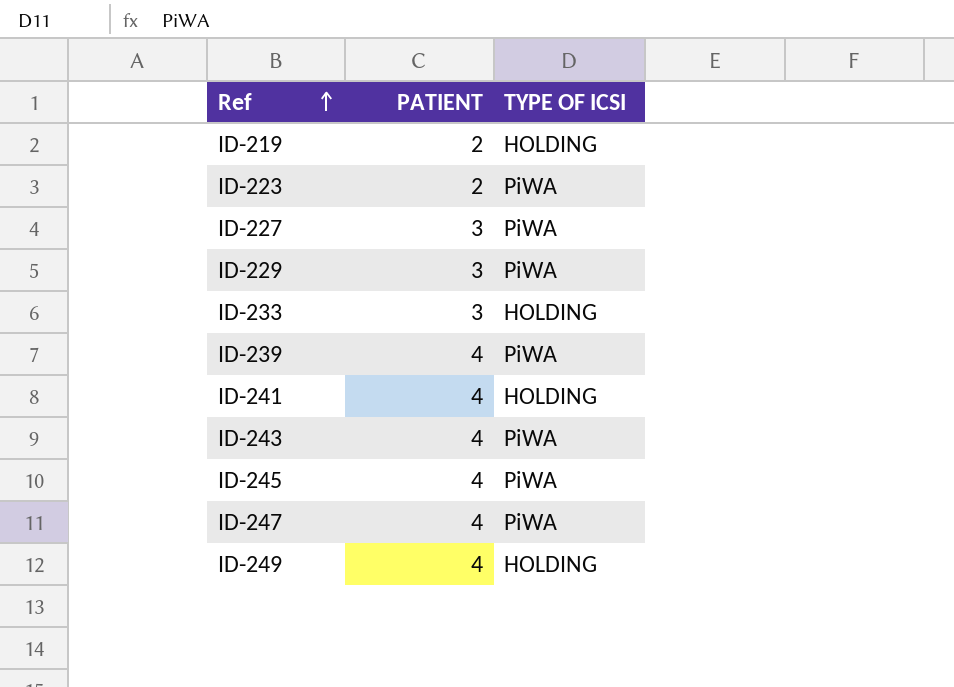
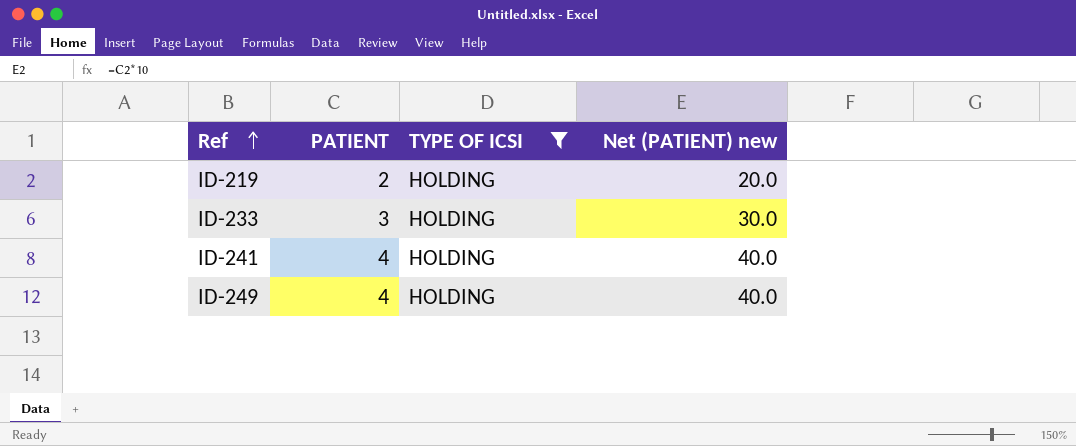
filter: none -> TYPE OF ICSI = HOLDING
column Net (PATIENT) new | formula: none -> [PATIENT] * 10

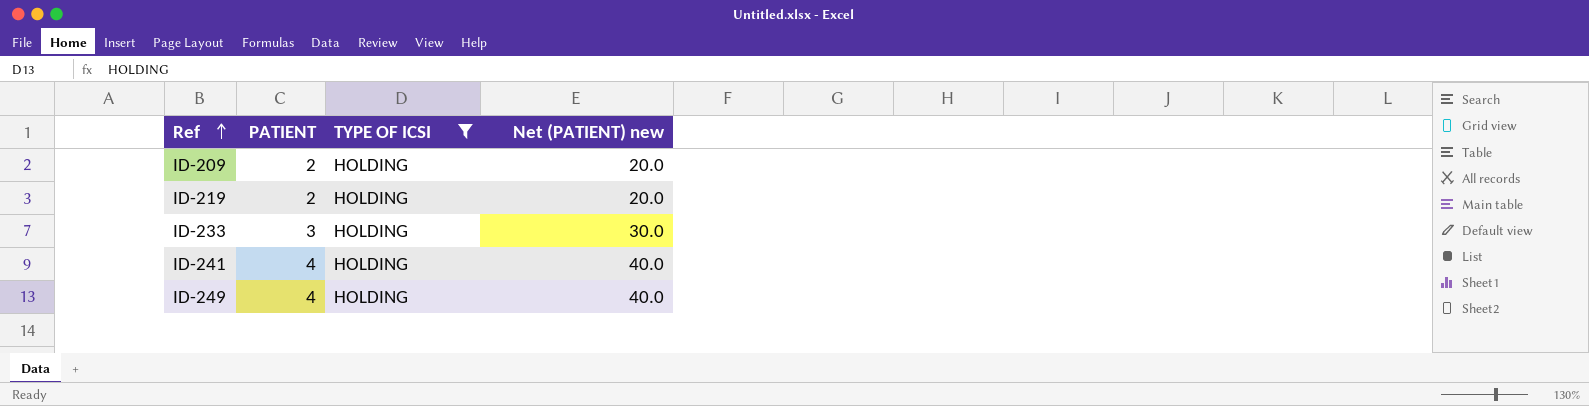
row ID-209: none -> 2 | HOLDING | 20.0

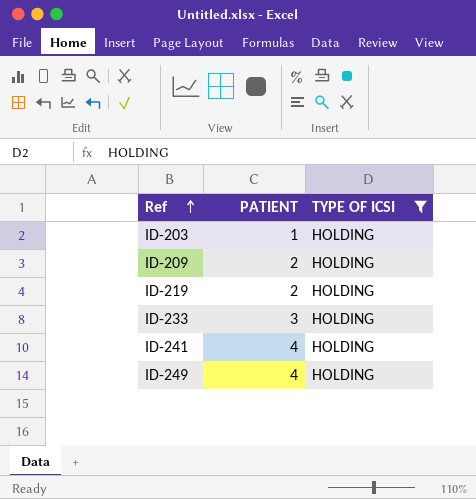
column Net (PATIENT) new | formula: [PATIENT] * 10 -> none
row ID-203: none -> 1 | HOLDING

